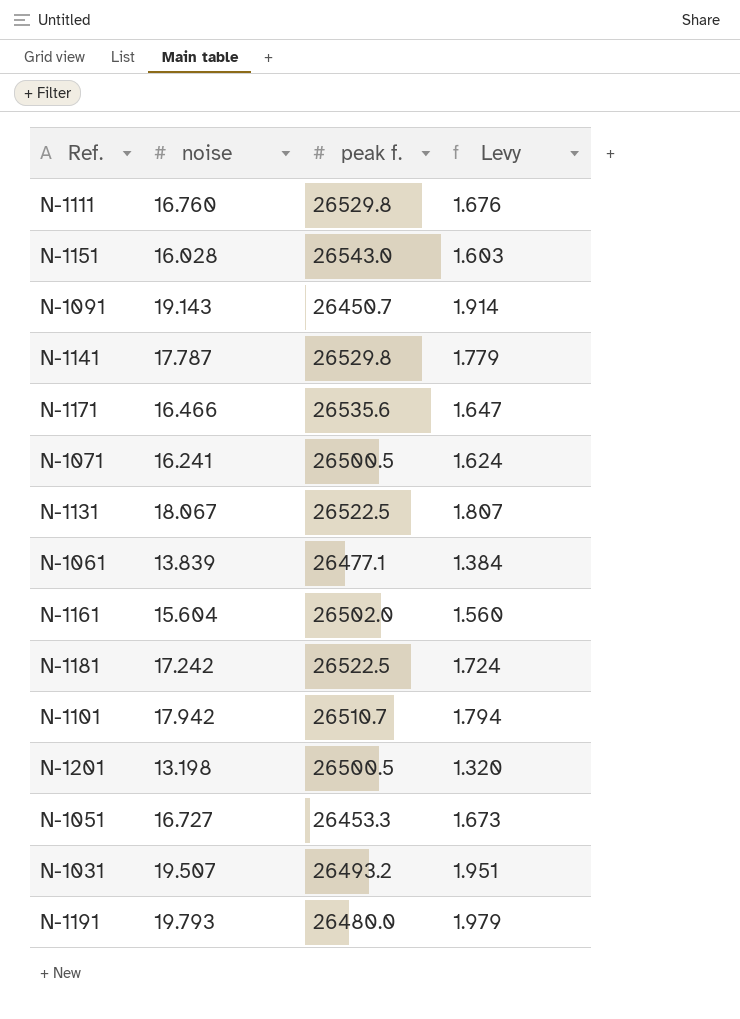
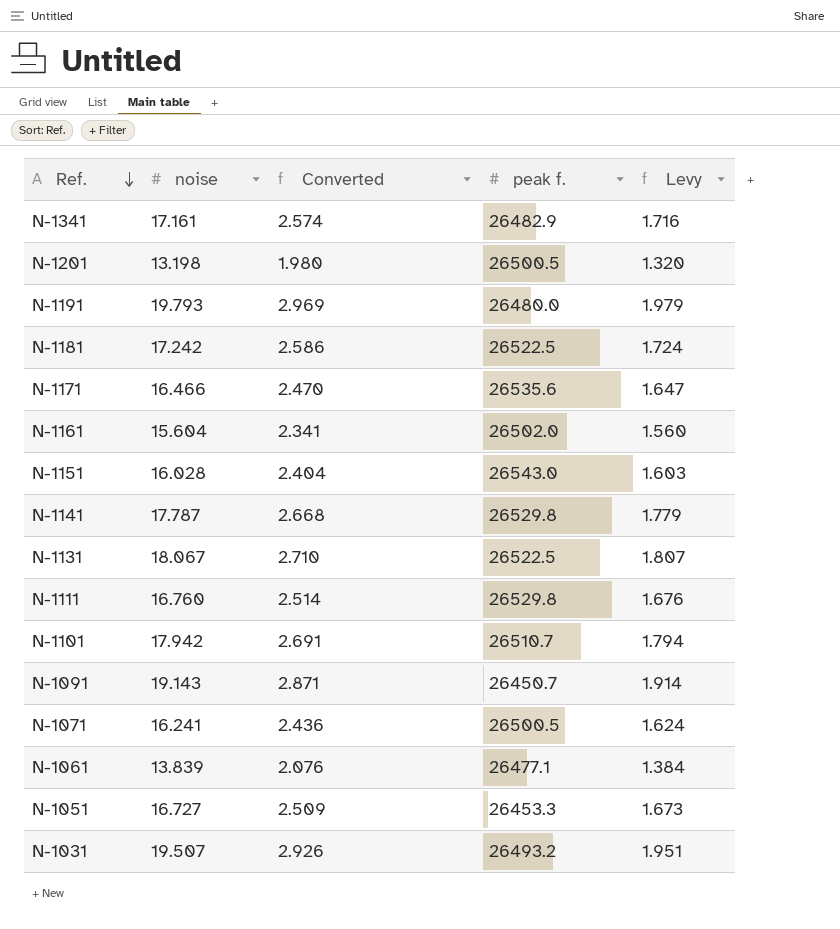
row order: none -> Ref. descending
column Converted | formula: none -> [noise] * 0.15
row N-1341: none -> 17.161 | 2.574 | 26482.9 | 1.716

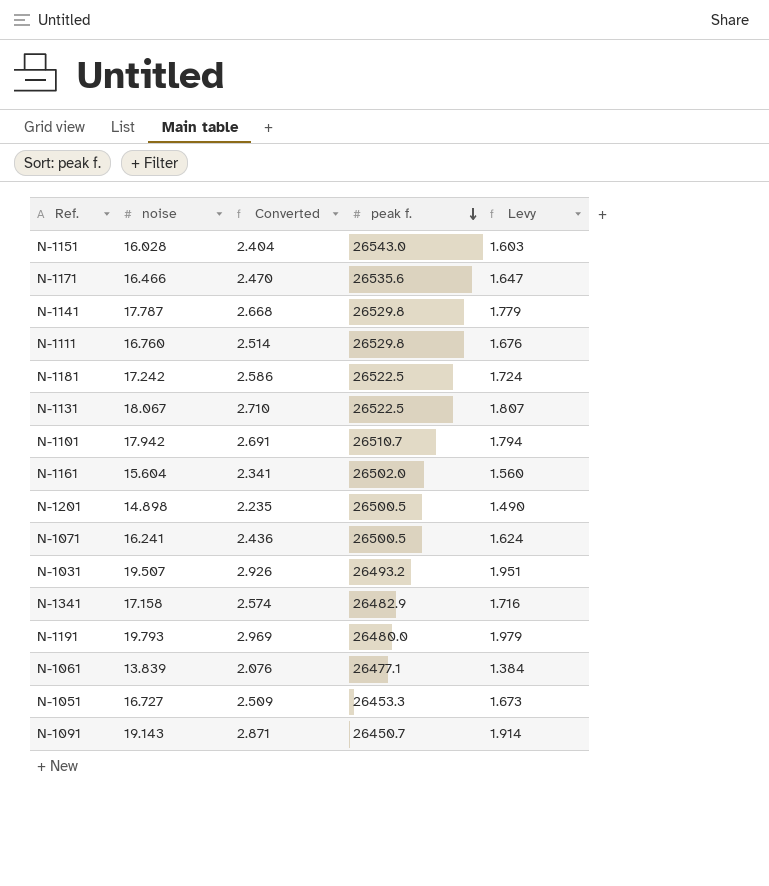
row order: Ref. descending -> peak f. descending
N-1201 | noise: 13.198 -> 14.898
N-1201 | Converted: 1.980 -> 2.235
N-1201 | Levy: 1.320 -> 1.490
N-1341 | noise: 17.161 -> 17.158

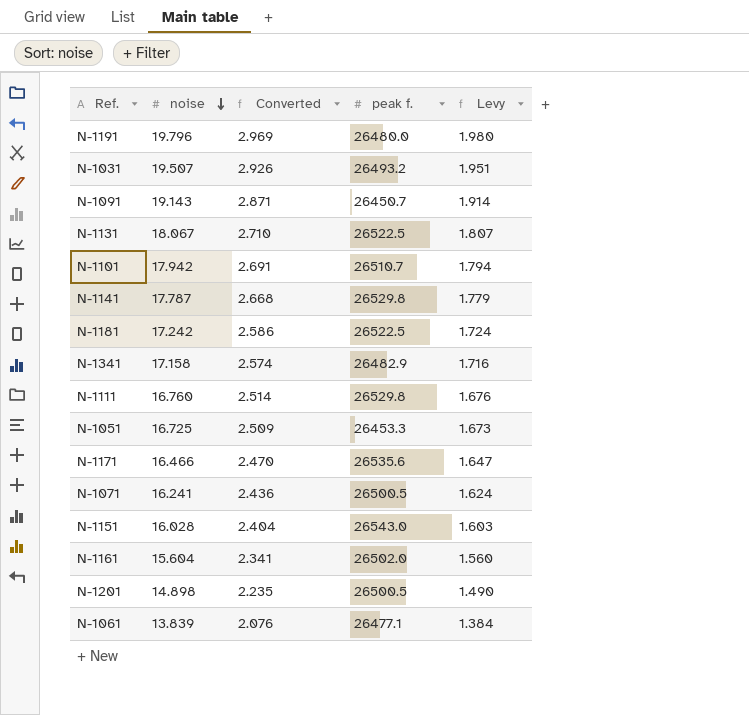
row order: peak f. descending -> noise descending
N-1191 | noise: 19.793 -> 19.796
N-1191 | Levy: 1.979 -> 1.980
N-1051 | noise: 16.727 -> 16.725

